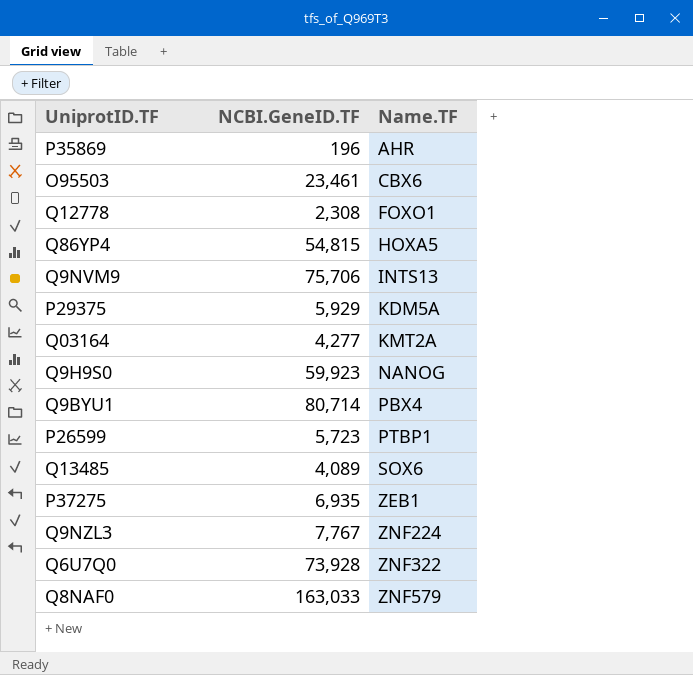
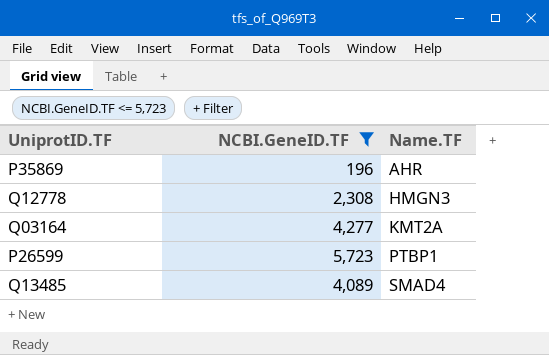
filter: none -> NCBI.GeneID.TF <= 5,723
Q12778 | Name.TF: FOXO1 -> HMGN3
Q13485 | Name.TF: SOX6 -> SMAD4

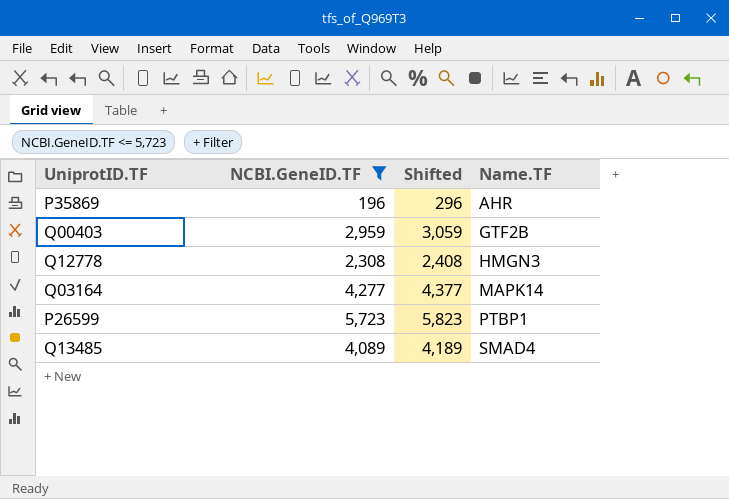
column Shifted | formula: none -> [NCBI.GeneID.TF] + 100
row Q00403: none -> 2,959 | 3,059 | GTF2B
Q03164 | Name.TF: KMT2A -> MAPK14

